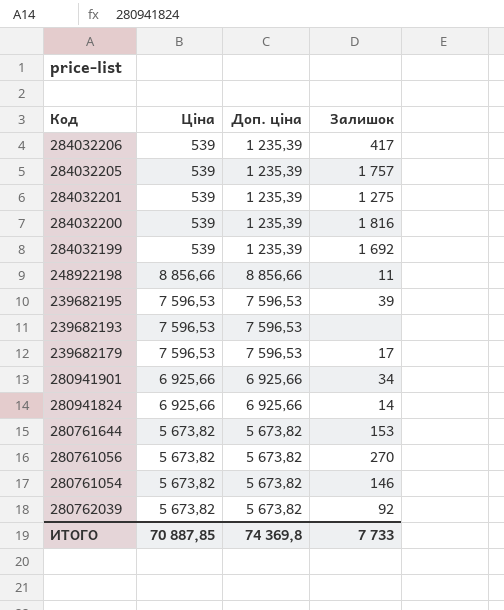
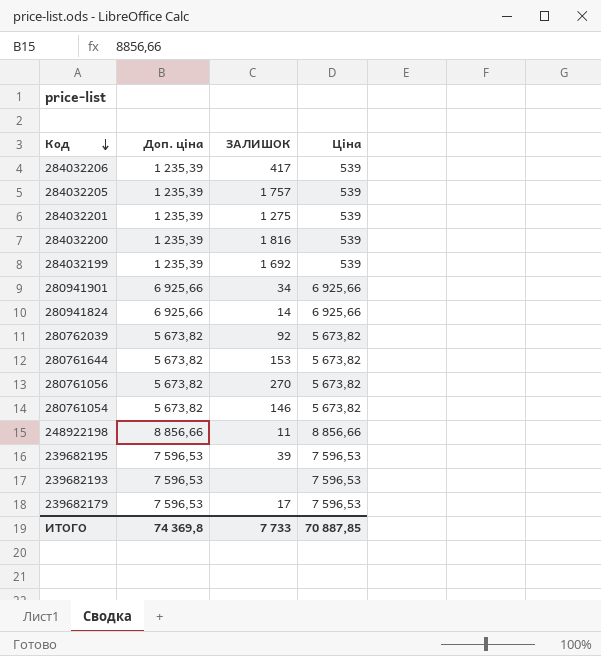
row order: none -> Код descending
column name: Залишок -> ЗАЛИШОК
column Ціна | position: 2 -> 4

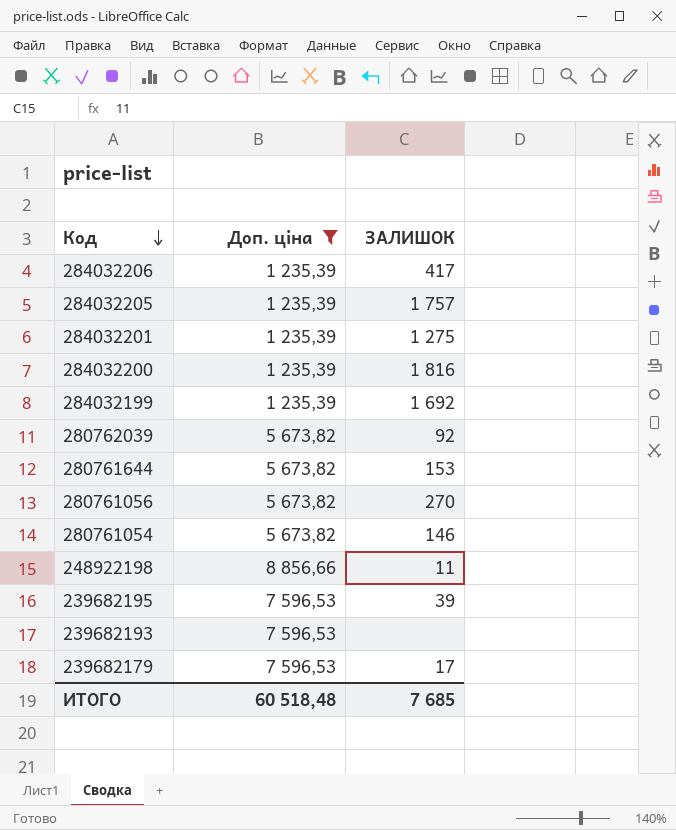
filter: none -> Доп. ціна != 6 925,66
column Ціна | position: 4 -> none
ИТОГО | Доп. ціна: 74 369,8 -> 60 518,48
ИТОГО | ЗАЛИШОК: 7 733 -> 7 685

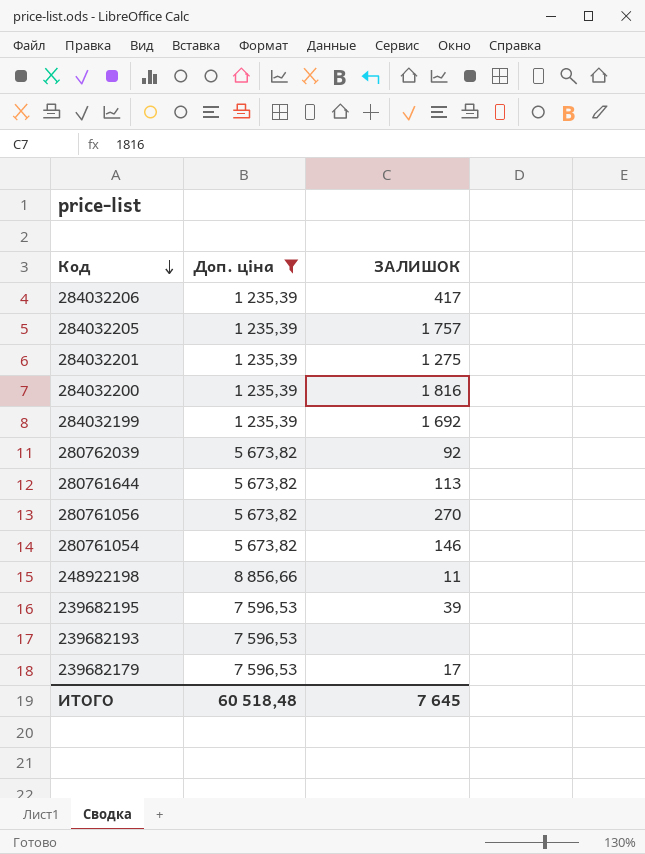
280761644 | ЗАЛИШОК: 153 -> 113
ИТОГО | ЗАЛИШОК: 7 685 -> 7 645

